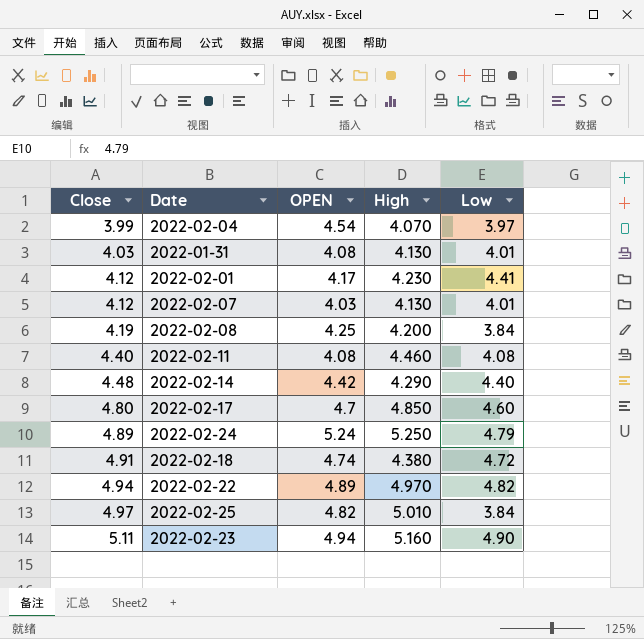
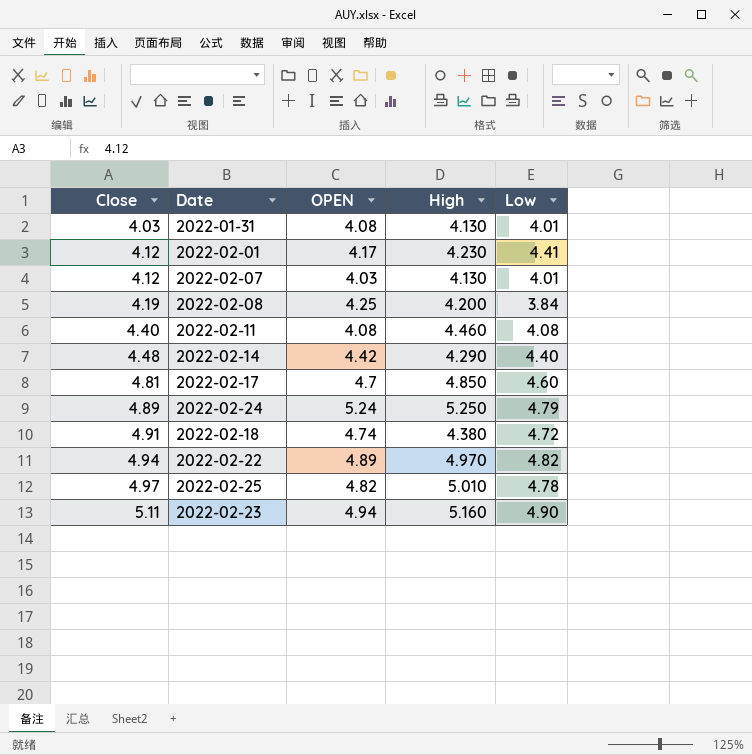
row 2022-02-04: 3.99 | 4.54 | 4.070 | 3.97 -> none
2022-02-17 | Close: 4.80 -> 4.81
2022-02-25 | Low: 3.84 -> 4.78

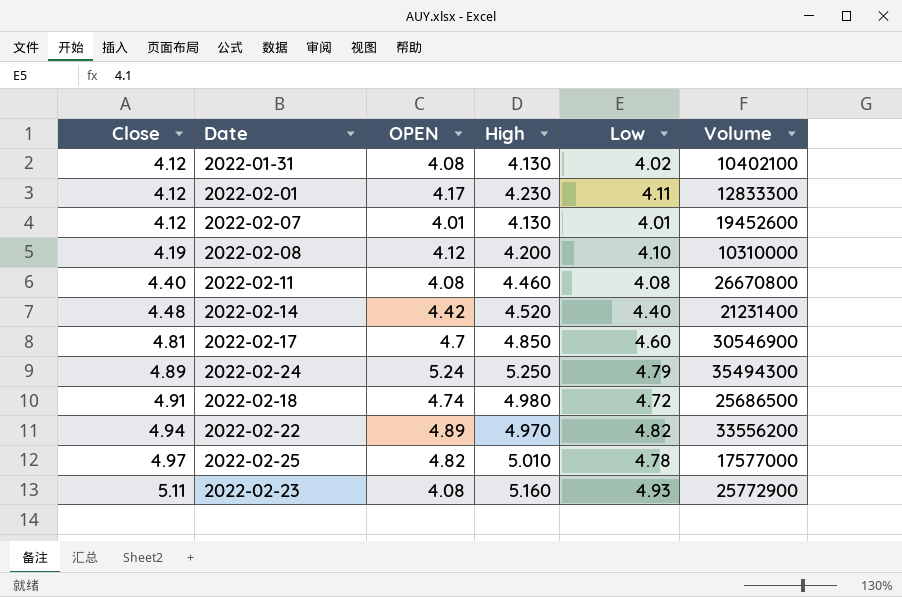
column Volume | position: none -> 6
2022-01-31 | Close: 4.03 -> 4.12
2022-01-31 | Low: 4.01 -> 4.02
2022-02-01 | Low: 4.41 -> 4.11
2022-02-07 | OPEN: 4.03 -> 4.01
2022-02-08 | OPEN: 4.25 -> 4.12
2022-02-08 | Low: 3.84 -> 4.10
2022-02-14 | High: 4.290 -> 4.520
2022-02-18 | High: 4.380 -> 4.980
2022-02-23 | OPEN: 4.94 -> 4.08
2022-02-23 | Low: 4.90 -> 4.93

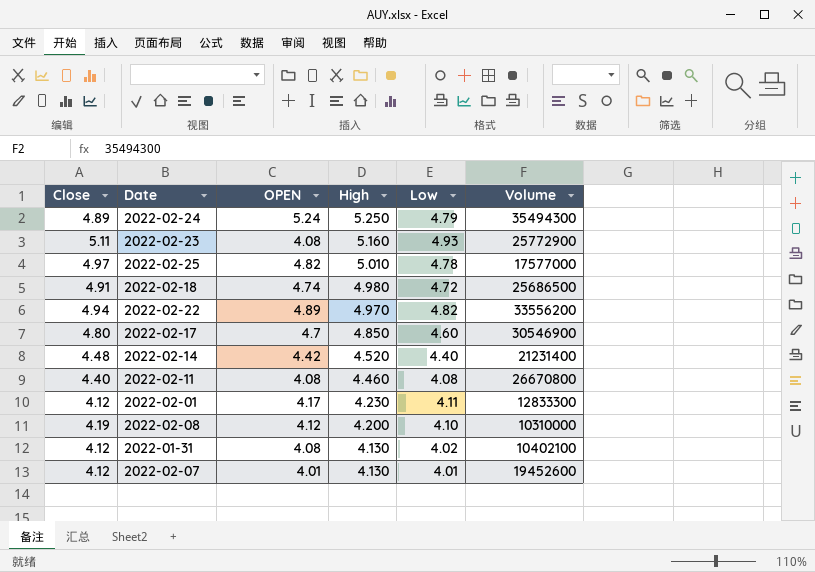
row order: Close ascending -> High descending
2022-02-17 | Close: 4.81 -> 4.80

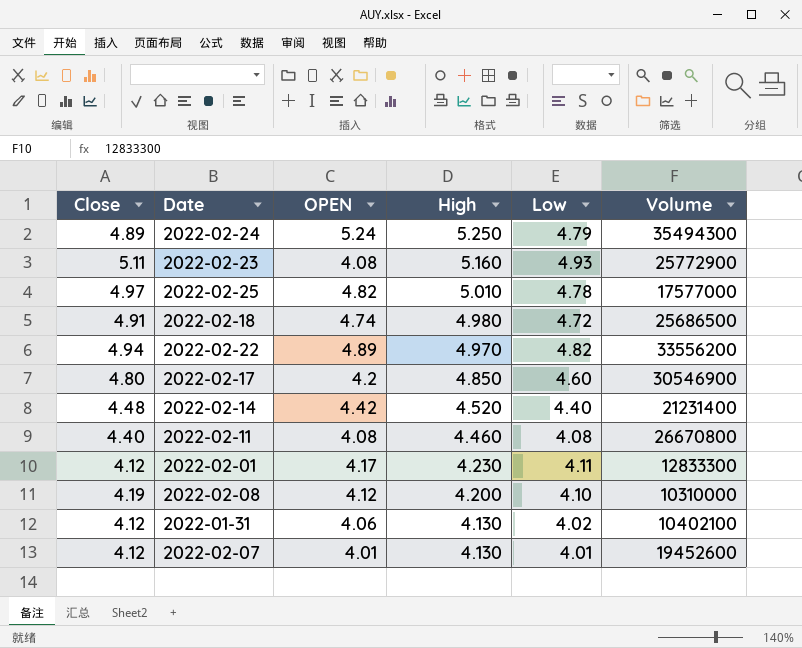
2022-02-17 | OPEN: 4.7 -> 4.2
2022-01-31 | OPEN: 4.08 -> 4.06

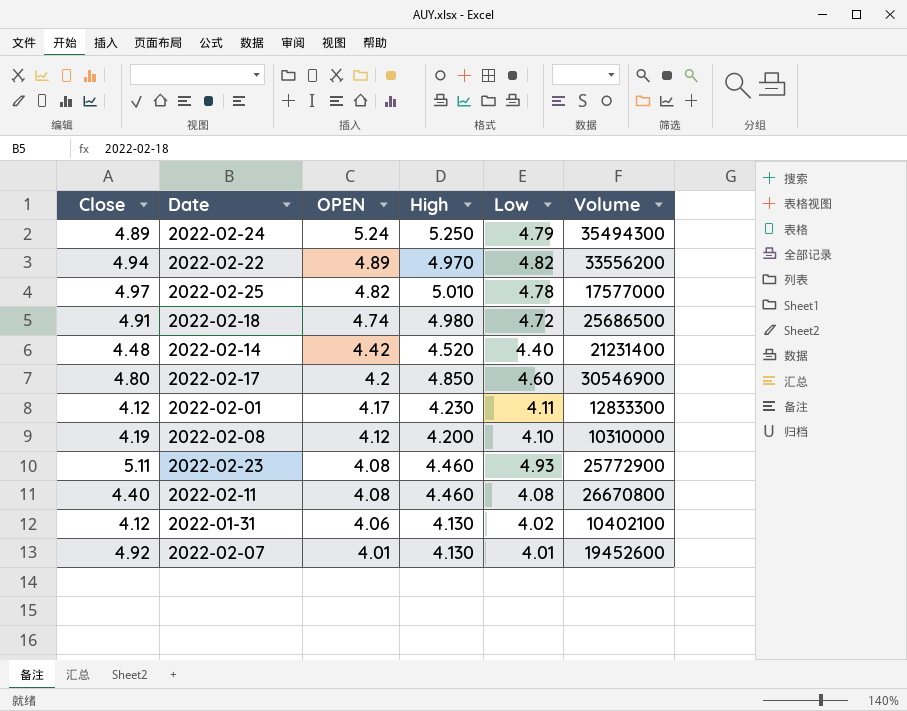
row order: High descending -> OPEN descending
2022-02-23 | High: 5.160 -> 4.460
2022-02-07 | Close: 4.12 -> 4.92

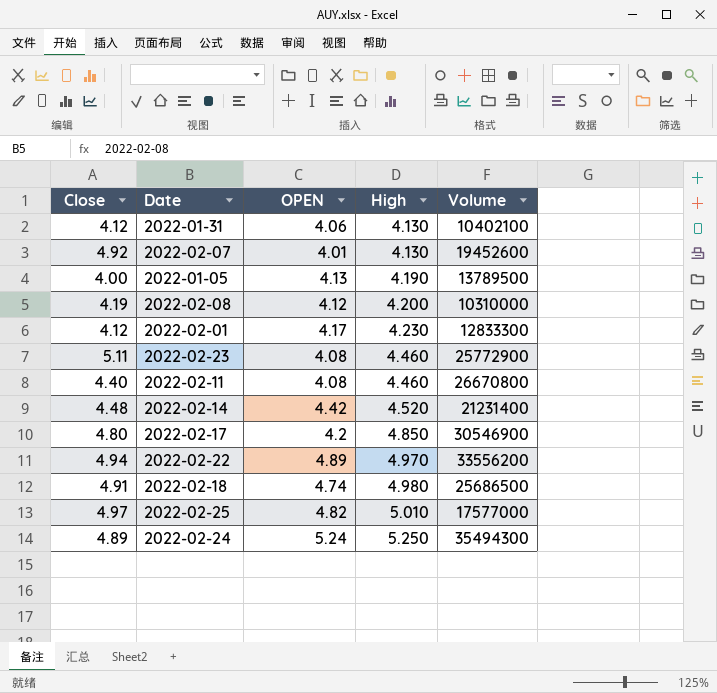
row order: OPEN descending -> High ascending
column Low | position: 5 -> none
row 2022-01-05: none -> 4.00 | 4.13 | 4.190 | 13789500

